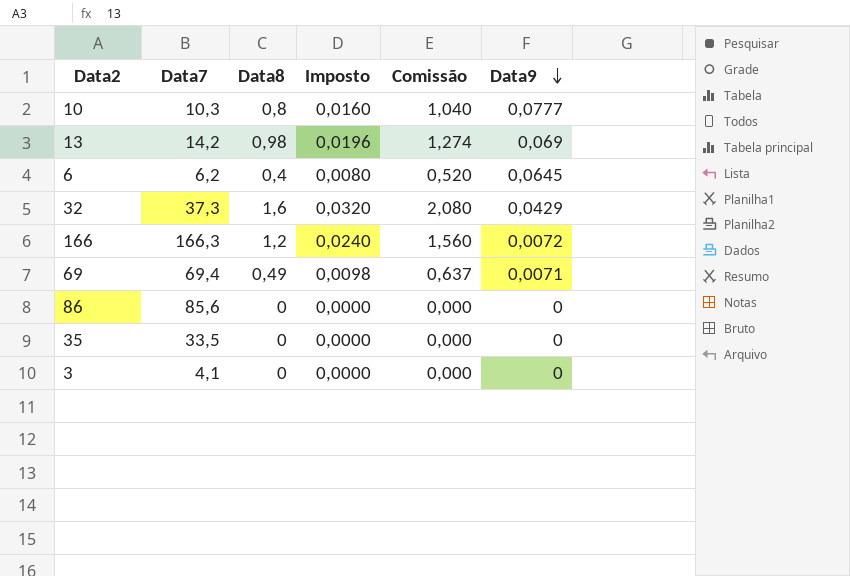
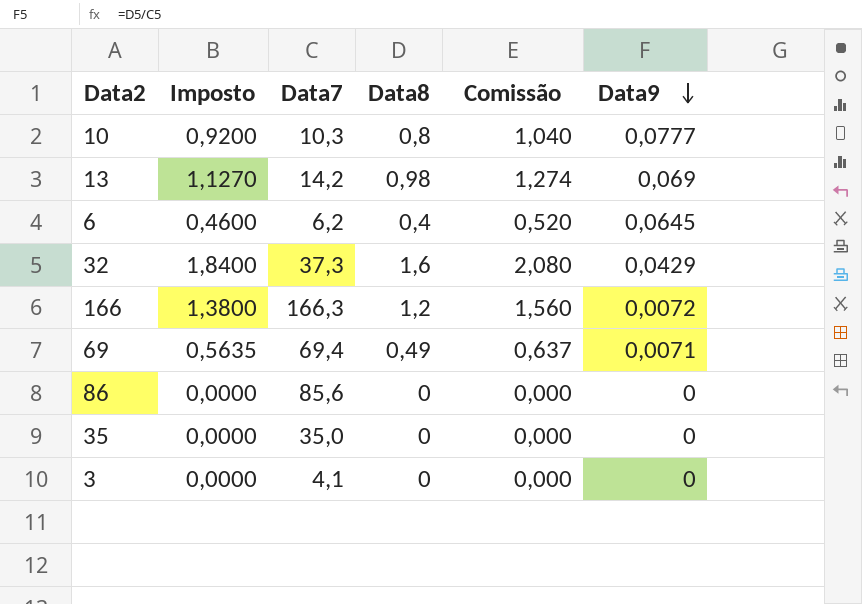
column Imposto | formula: [Data8] * 0,02 -> [Data8] * 1,15
column Imposto | position: 4 -> 2
35 | Data7: 33,5 -> 35,0

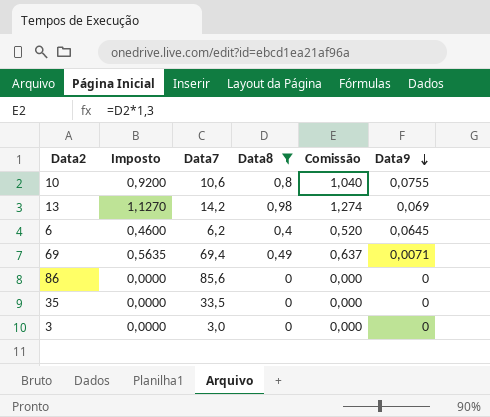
filter: none -> Data8 <= 0,98
10 | Data7: 10,3 -> 10,6
10 | Data9: 0,0777 -> 0,0755
35 | Data7: 35,0 -> 33,5
3 | Data7: 4,1 -> 3,0

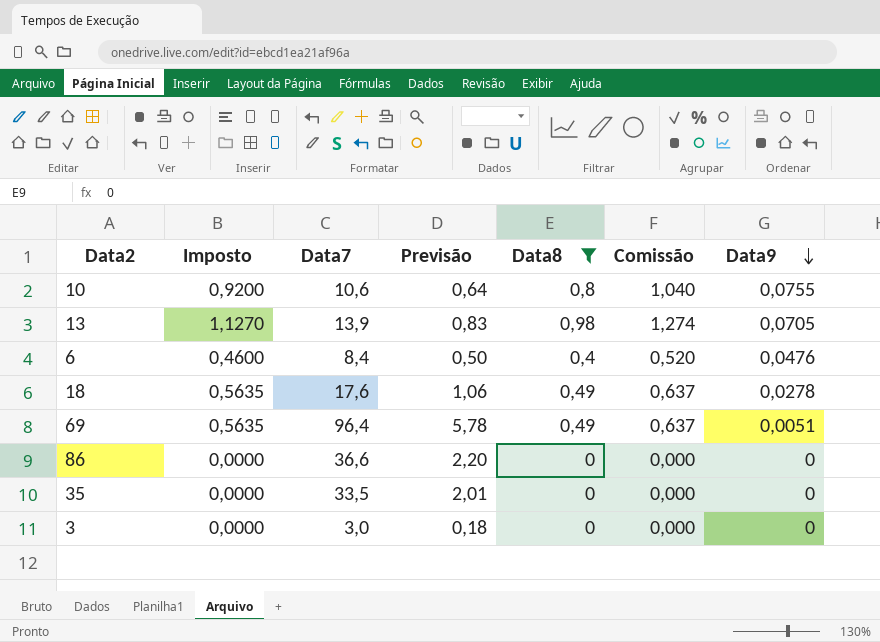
column Previsão | formula: none -> [Data7] * 0,06
13 | Data7: 14,2 -> 13,9
13 | Data9: 0,069 -> 0,0705
6 | Data7: 6,2 -> 8,4
6 | Data9: 0,0645 -> 0,0476
row 18: none -> 0,5635 | 17,6 | 1,06 | 0,49 | 0,637 | 0,0278
69 | Data7: 69,4 -> 96,4
69 | Data9: 0,0071 -> 0,0051
86 | Data7: 85,6 -> 36,6

